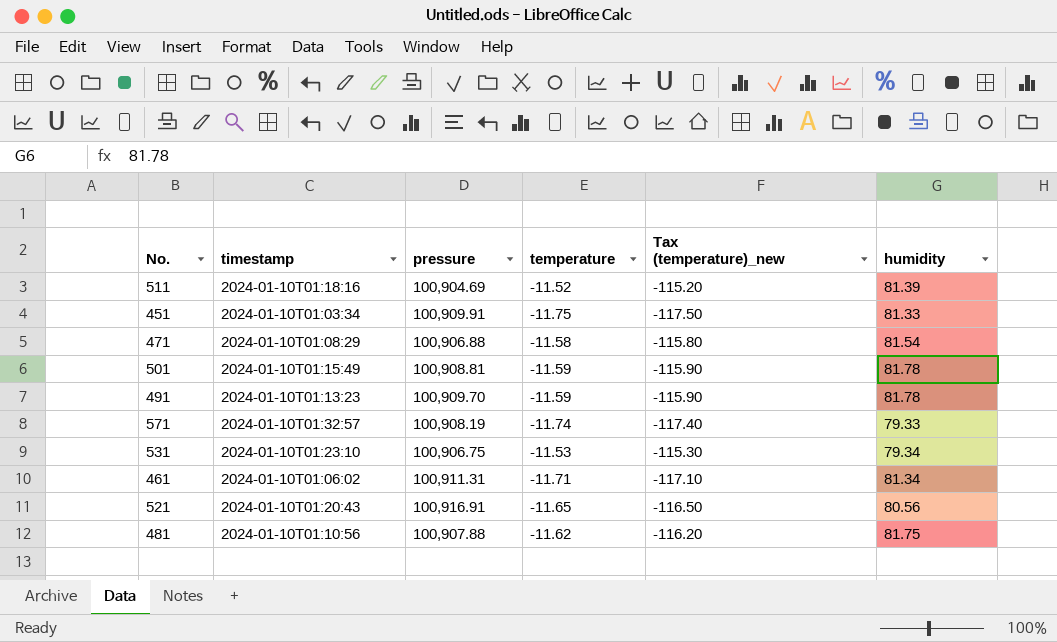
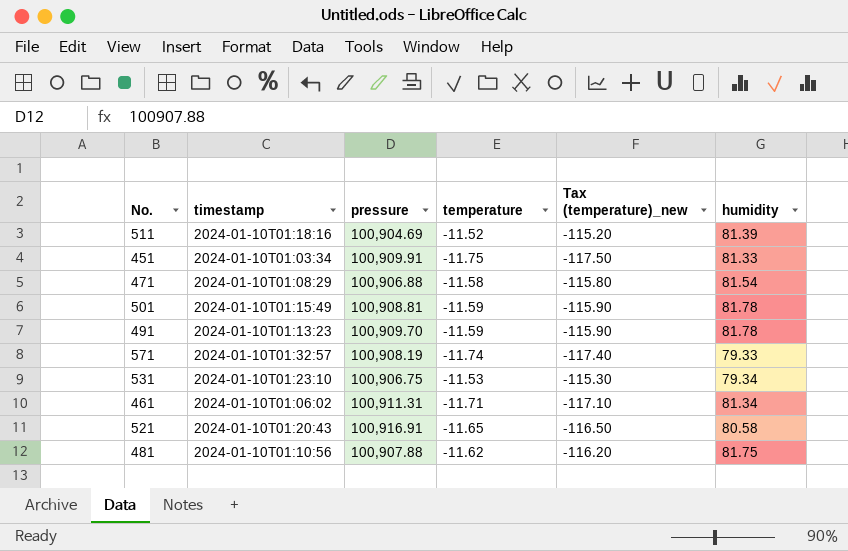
521 | humidity: 80.56 -> 80.58

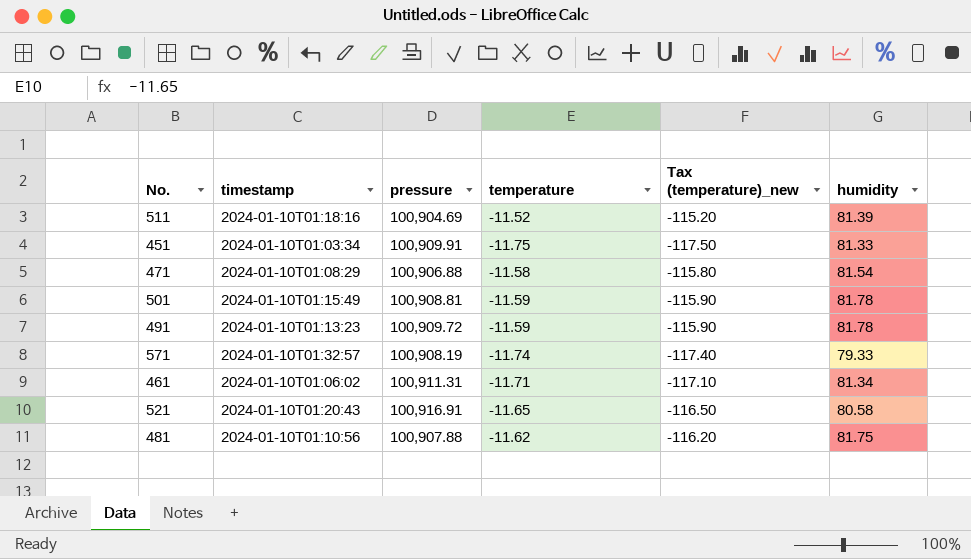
row 531: 2024-01-10T01:23:10 | 100,906.75 | -11.53 | -115.30 | 79.34 -> none
491 | pressure: 100,909.70 -> 100,909.72

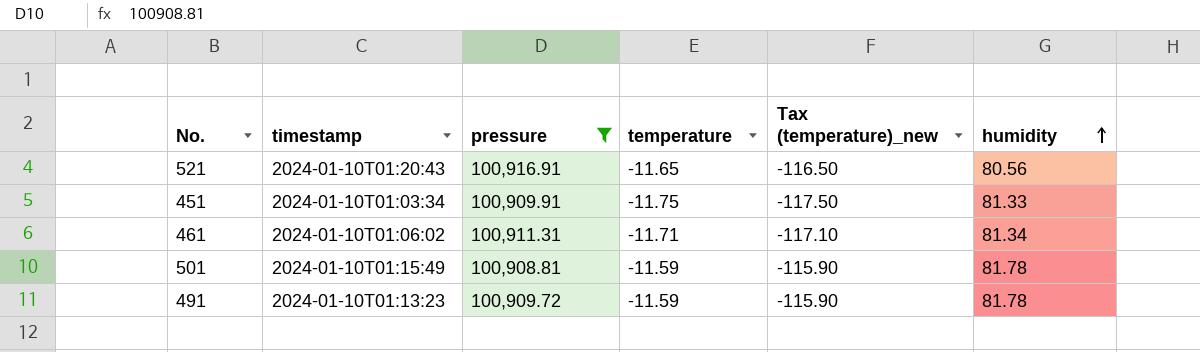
filter: none -> pressure >= 100,908.81
row order: none -> humidity ascending
521 | humidity: 80.58 -> 80.56

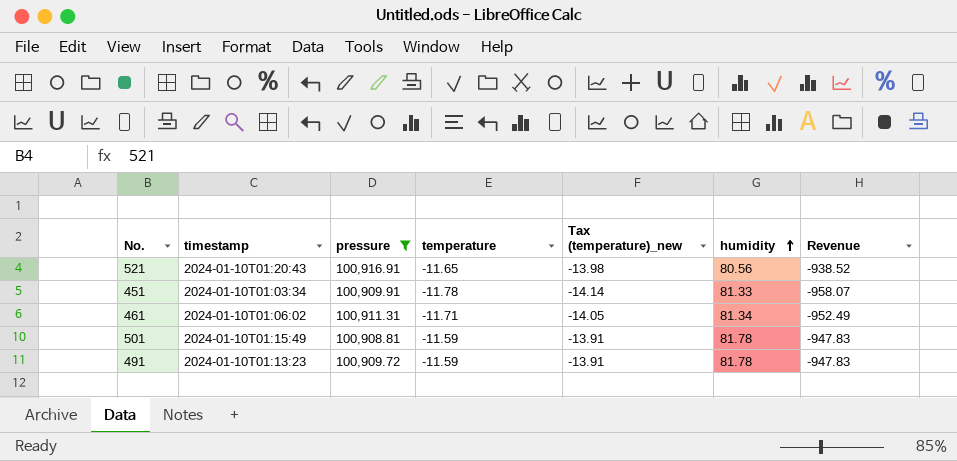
column Tax (temperature)_new | formula: [temperature] * 10 -> [temperature] * 1.2
column Revenue | formula: none -> [temperature] * [humidity]
451 | temperature: -11.75 -> -11.78

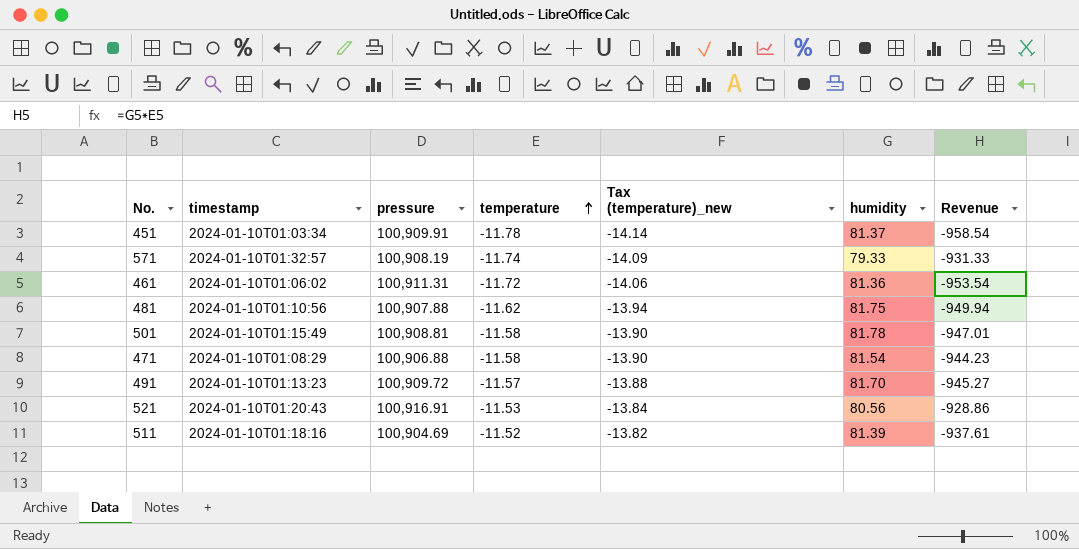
filter: pressure >= 100,908.81 -> none
row order: humidity ascending -> temperature ascending
451 | humidity: 81.33 -> 81.37
451 | Revenue: -958.07 -> -958.54
461 | temperature: -11.71 -> -11.72
461 | Tax (temperature)_new: -14.05 -> -14.06
461 | humidity: 81.34 -> 81.36
461 | Revenue: -952.49 -> -953.54
501 | temperature: -11.59 -> -11.58
501 | Tax (temperature)_new: -13.91 -> -13.90
501 | Revenue: -947.83 -> -947.01
491 | temperature: -11.59 -> -11.57
491 | Tax (temperature)_new: -13.91 -> -13.88
491 | humidity: 81.78 -> 81.70
491 | Revenue: -947.83 -> -945.27
521 | temperature: -11.65 -> -11.53
521 | Tax (temperature)_new: -13.98 -> -13.84
521 | Revenue: -938.52 -> -928.86

